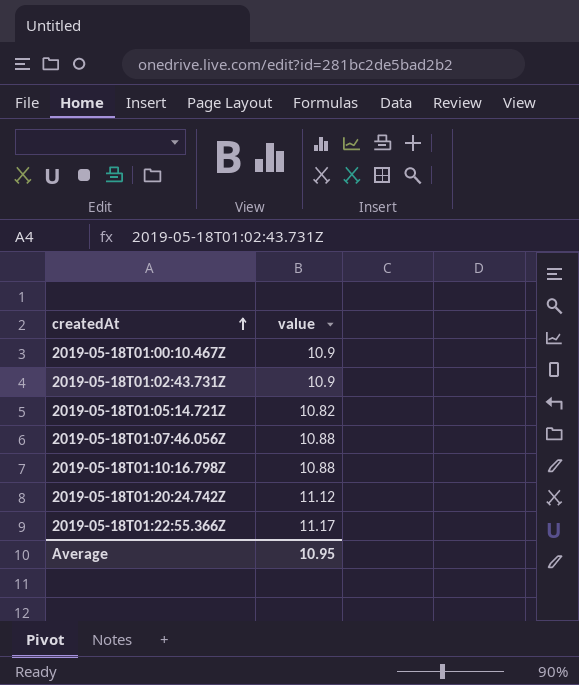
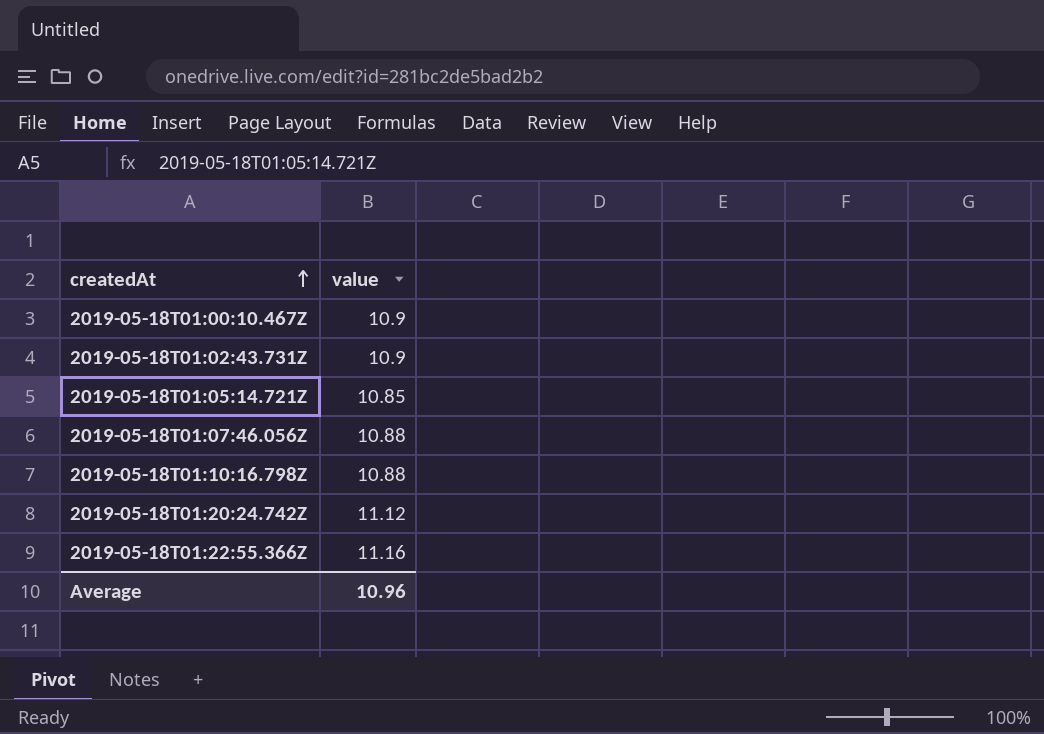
2019-05-18T01:05:14.721Z | value: 10.82 -> 10.85
2019-05-18T01:22:55.366Z | value: 11.17 -> 11.16
Average | value: 10.95 -> 10.96

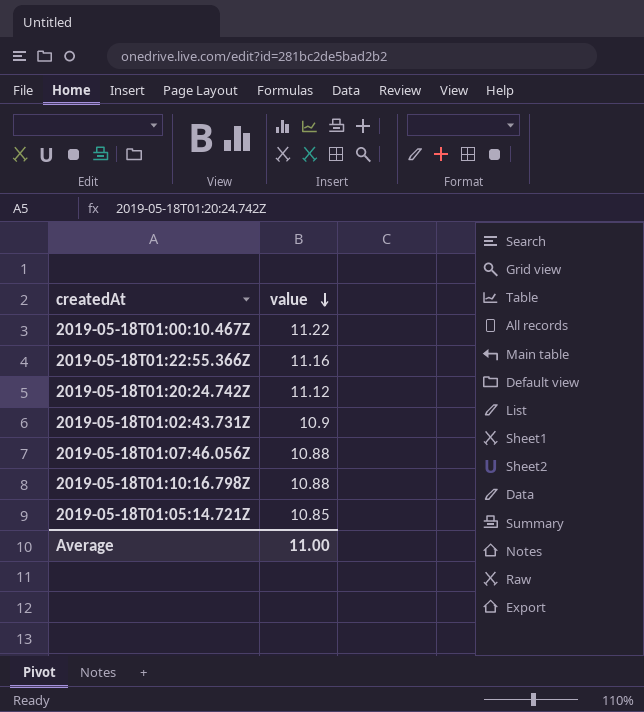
row order: createdAt ascending -> value descending
2019-05-18T01:00:10.467Z | value: 10.9 -> 11.22
Average | value: 10.96 -> 11.00

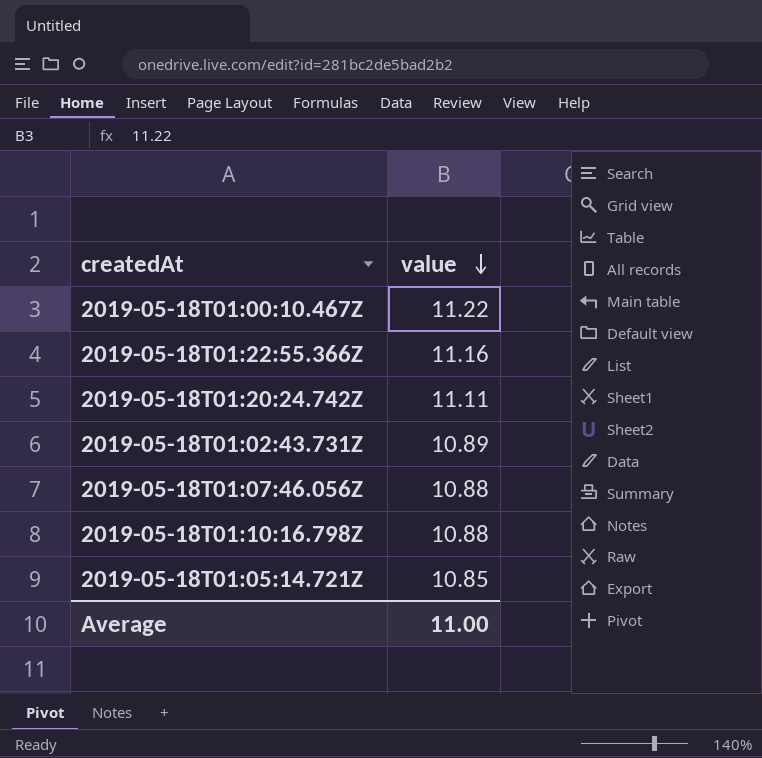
2019-05-18T01:20:24.742Z | value: 11.12 -> 11.11
2019-05-18T01:02:43.731Z | value: 10.9 -> 10.89

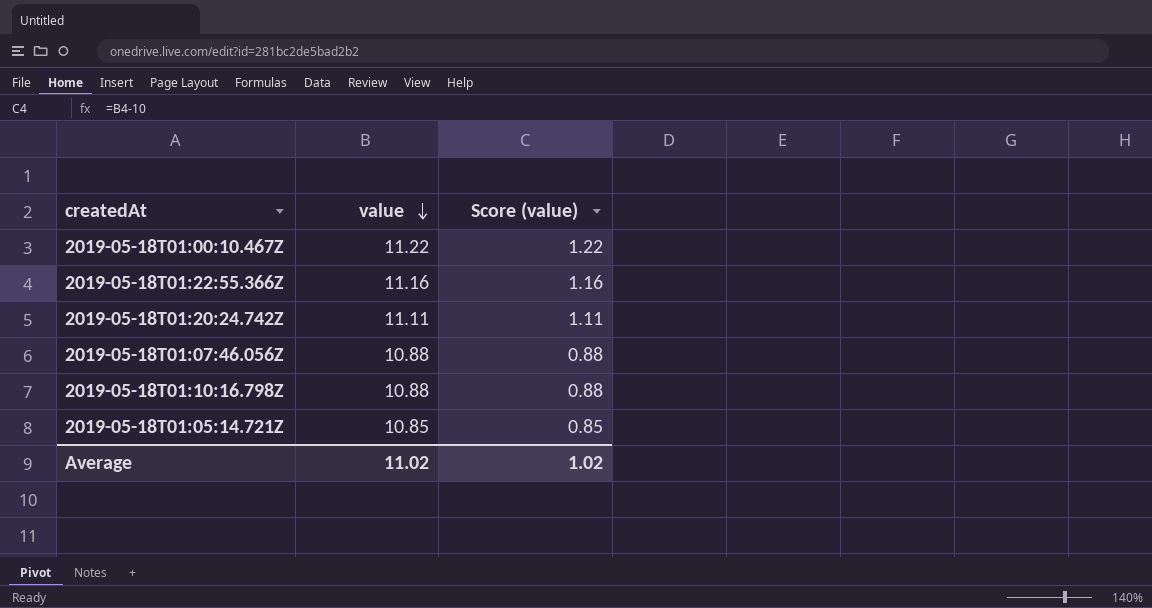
column Score (value) | formula: none -> [value] - 10
row 2019-05-18T01:02:43.731Z: 10.89 -> none
Average | value: 11.00 -> 11.02

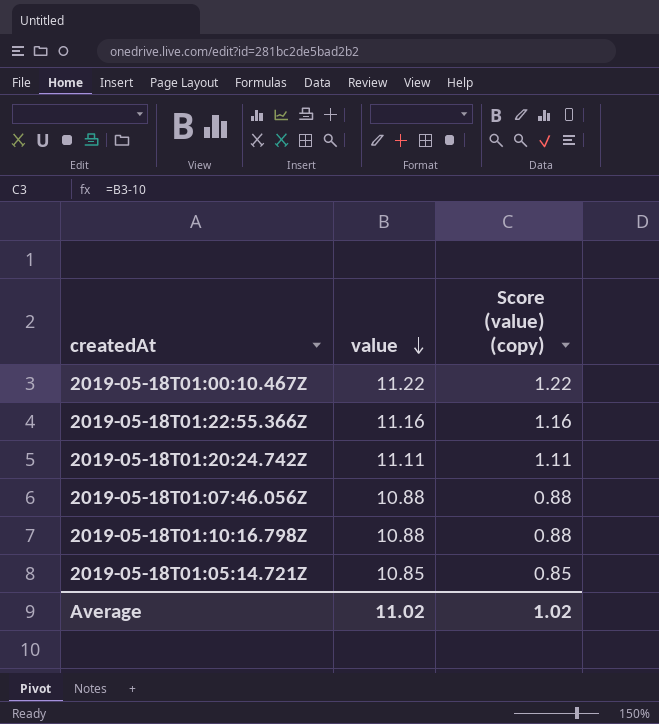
column name: Score (value) -> Score (value) (copy)

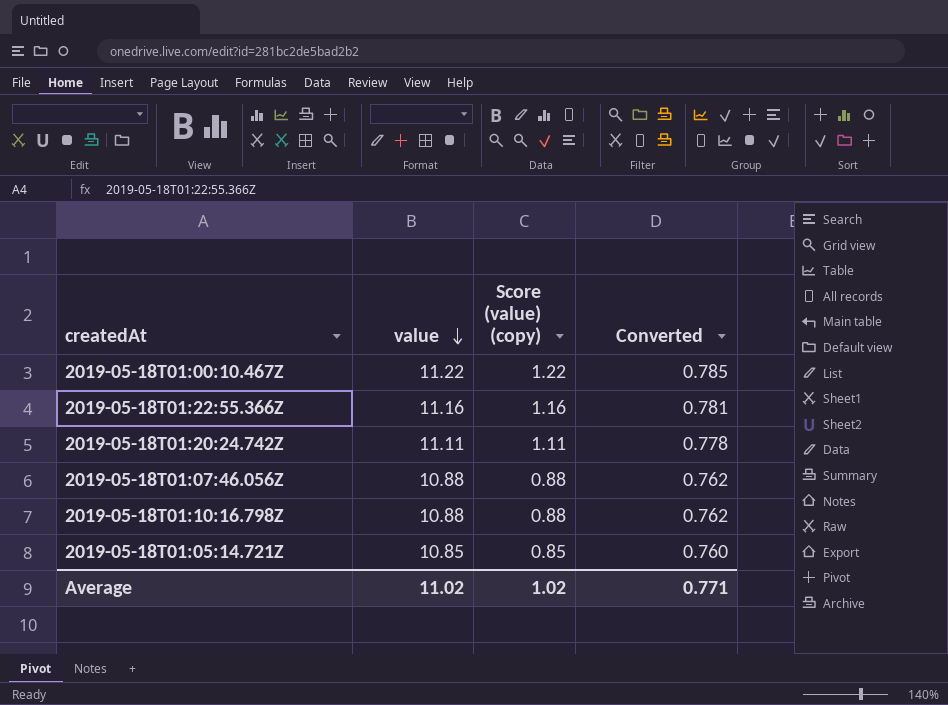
column Converted | formula: none -> [value] * 0.07

